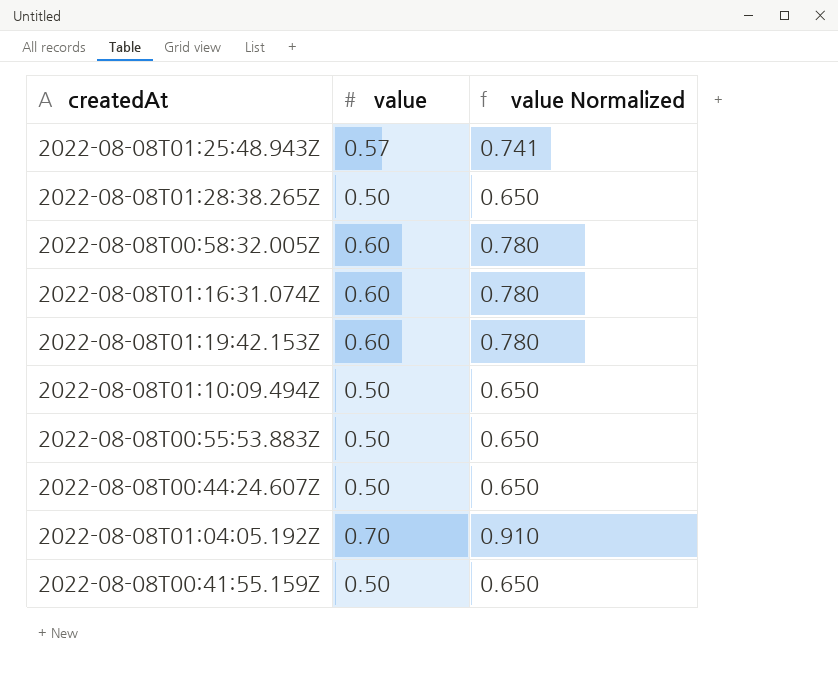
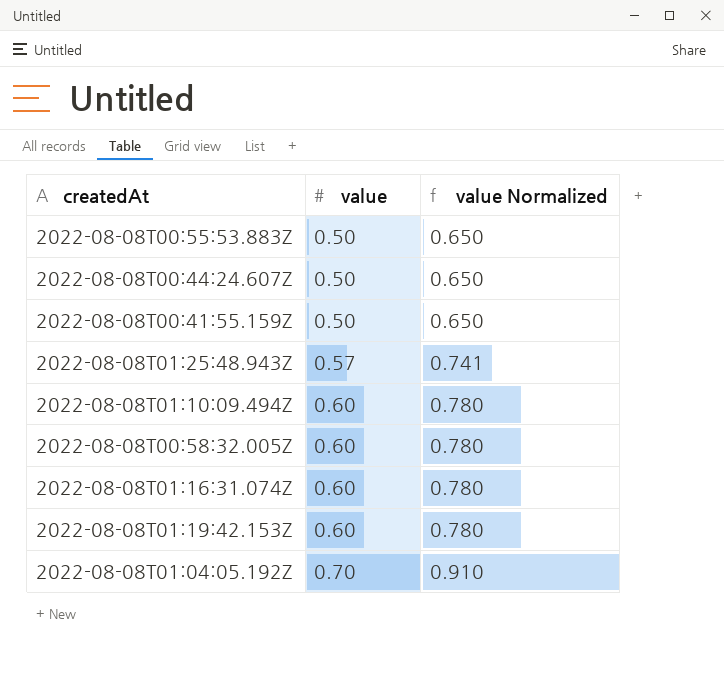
row order: none -> value ascending
row 2022-08-08T01:28:38.265Z: 0.50 | 0.650 -> none
2022-08-08T01:10:09.494Z | value: 0.50 -> 0.60
2022-08-08T01:10:09.494Z | value Normalized: 0.650 -> 0.780

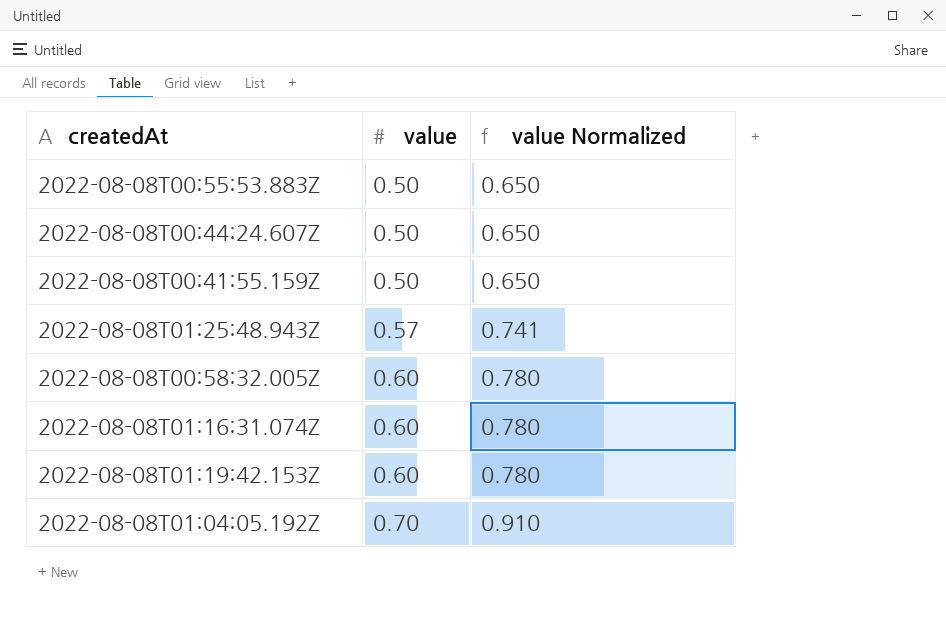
row 2022-08-08T01:10:09.494Z: 0.60 | 0.780 -> none

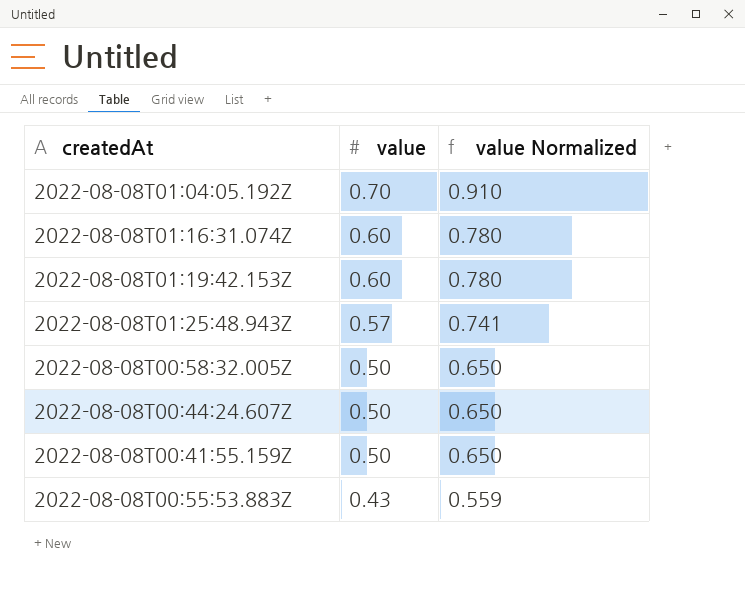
row order: value ascending -> value descending
2022-08-08T00:58:32.005Z | value: 0.60 -> 0.50
2022-08-08T00:58:32.005Z | value Normalized: 0.780 -> 0.650
2022-08-08T00:55:53.883Z | value: 0.50 -> 0.43
2022-08-08T00:55:53.883Z | value Normalized: 0.650 -> 0.559

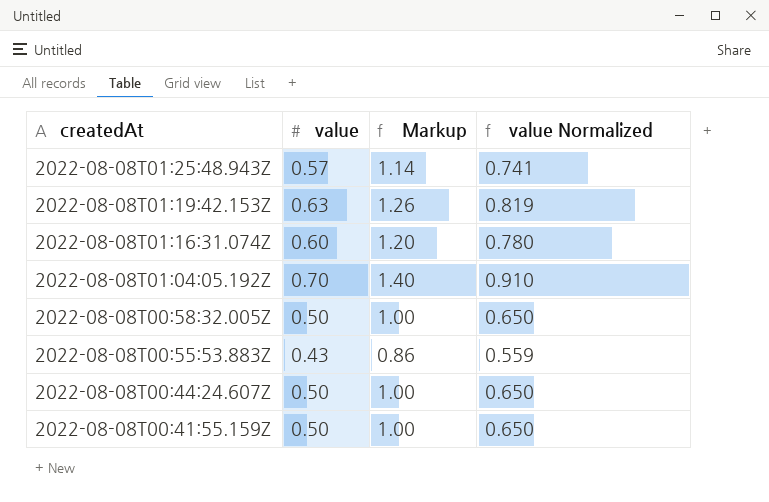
row order: value descending -> createdAt descending
column Markup | formula: none -> [value] * 2
2022-08-08T01:19:42.153Z | value: 0.60 -> 0.63
2022-08-08T01:19:42.153Z | value Normalized: 0.780 -> 0.819

